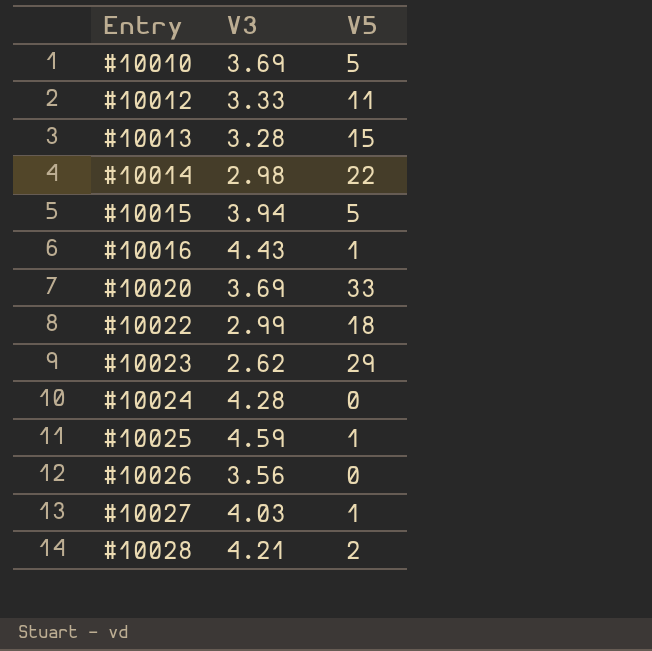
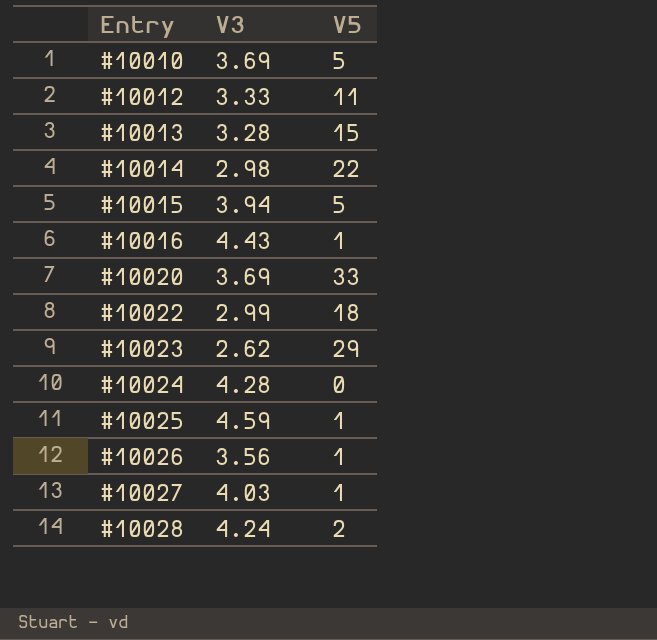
#10026 | V5: 0 -> 1
#10028 | V3: 4.21 -> 4.24

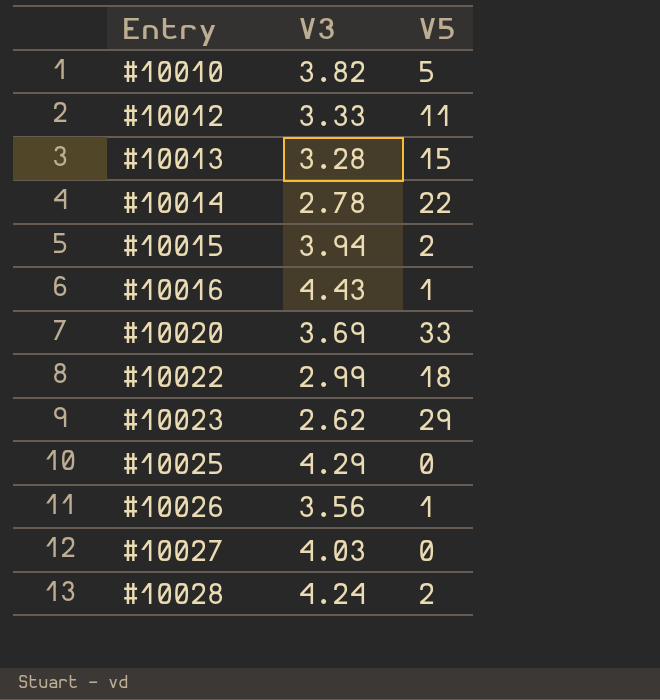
row #10024: 4.28 | 0 -> none
#10010 | V3: 3.69 -> 3.82
#10014 | V3: 2.98 -> 2.78
#10015 | V5: 5 -> 2
#10025 | V3: 4.59 -> 4.29
#10025 | V5: 1 -> 0
#10027 | V5: 1 -> 0

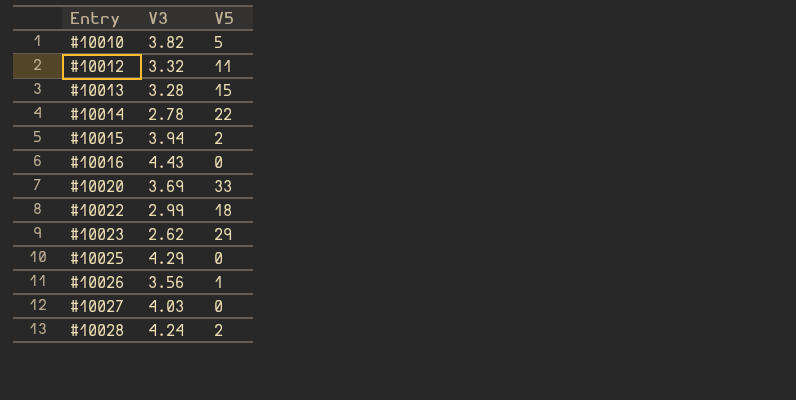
#10012 | V3: 3.33 -> 3.32
#10016 | V5: 1 -> 0

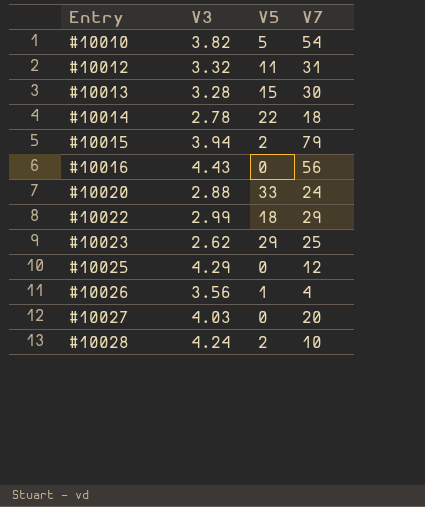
column V7 | position: none -> 4
#10020 | V3: 3.69 -> 2.88

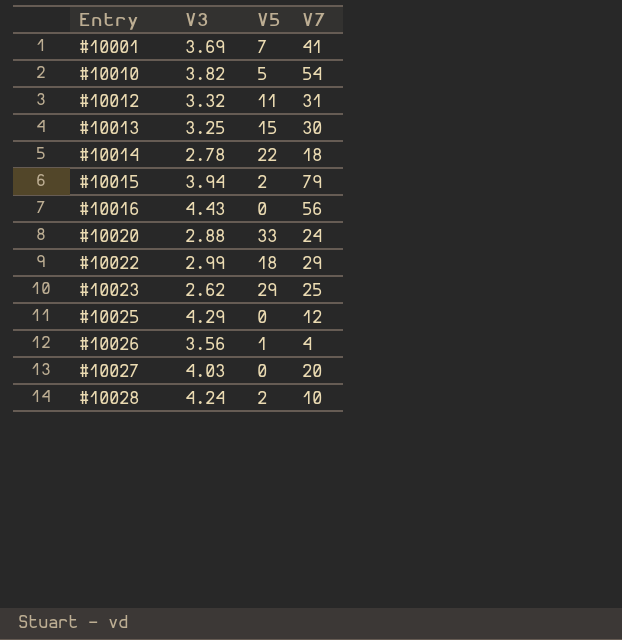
row #10001: none -> 3.69 | 7 | 41
#10013 | V3: 3.28 -> 3.25

